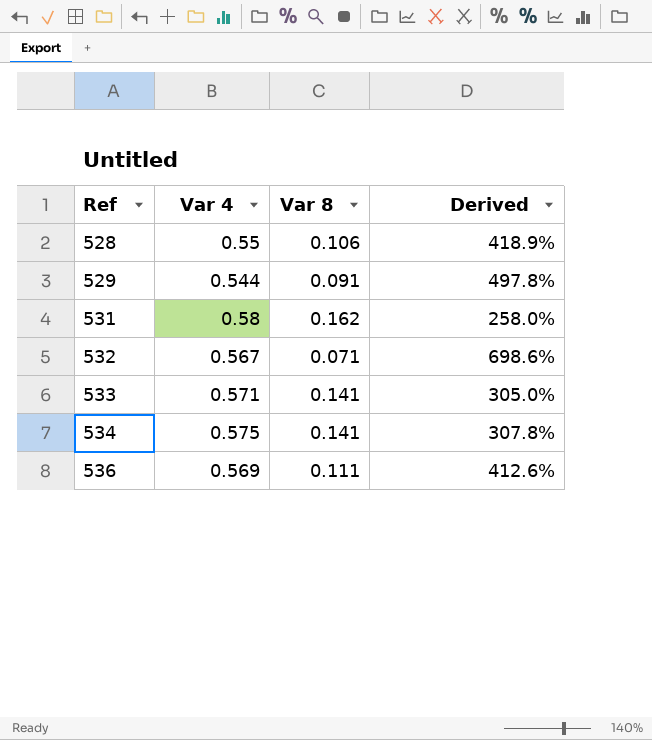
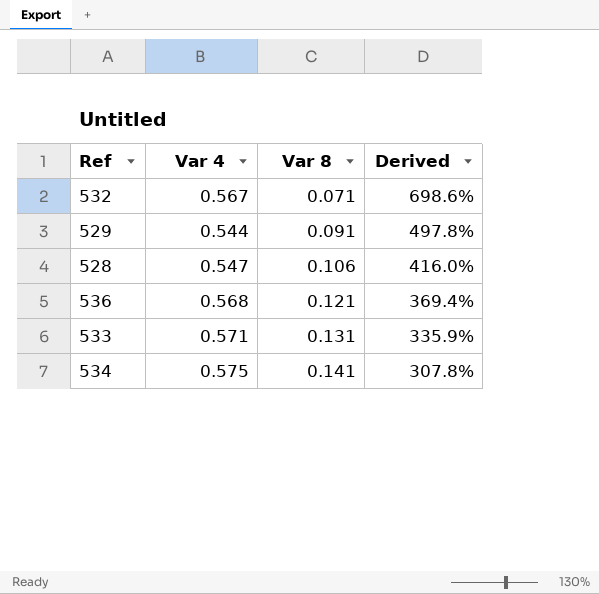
row order: Ref ascending -> Var 8 ascending
row 531: 0.58 | 0.162 | 258.0% -> none
528 | Var 4: 0.55 -> 0.547
528 | Derived: 418.9% -> 416.0%
536 | Var 4: 0.569 -> 0.568
536 | Var 8: 0.111 -> 0.121
536 | Derived: 412.6% -> 369.4%
533 | Var 8: 0.141 -> 0.131
533 | Derived: 305.0% -> 335.9%

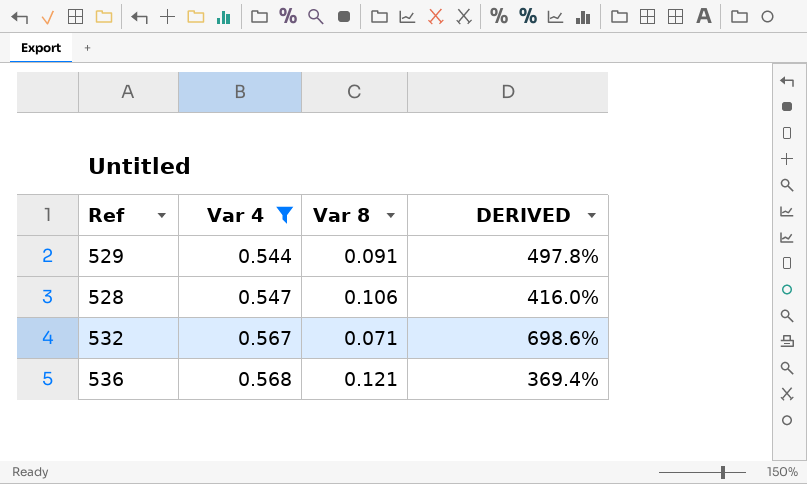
filter: none -> Var 4 <= 0.568
row order: Var 8 ascending -> Var 4 ascending
column name: Derived -> DERIVED

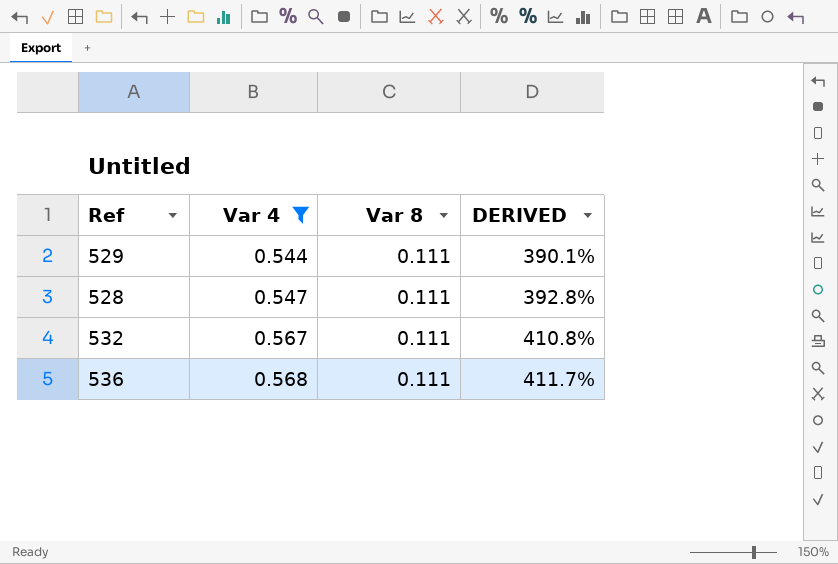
529 | Var 8: 0.091 -> 0.111
529 | DERIVED: 497.8% -> 390.1%
528 | Var 8: 0.106 -> 0.111
528 | DERIVED: 416.0% -> 392.8%
532 | Var 8: 0.071 -> 0.111
532 | DERIVED: 698.6% -> 410.8%
536 | Var 8: 0.121 -> 0.111
536 | DERIVED: 369.4% -> 411.7%

